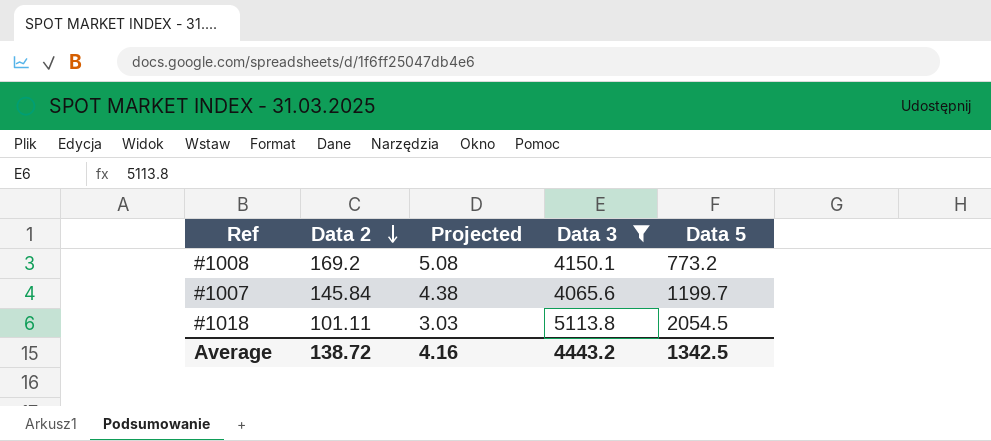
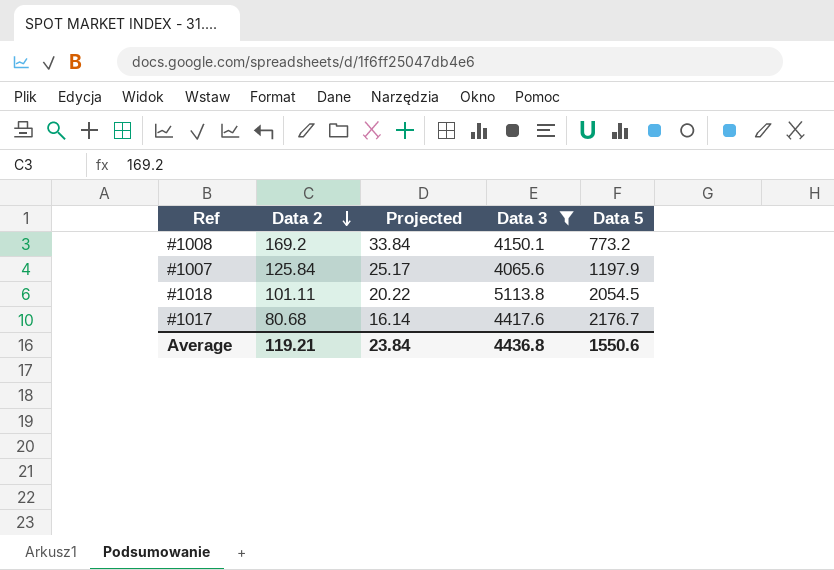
column Projected | formula: [Data 2] * 0.03 -> [Data 2] * 0.2
#1007 | Data 2: 145.84 -> 125.84
#1007 | Data 5: 1199.7 -> 1197.9
row #1017: none -> 80.68 | 16.14 | 4417.6 | 2176.7
Average | Data 2: 138.72 -> 119.21
Average | Projected: 4.16 -> 23.84
Average | Data 3: 4443.2 -> 4436.8
Average | Data 5: 1342.5 -> 1550.6

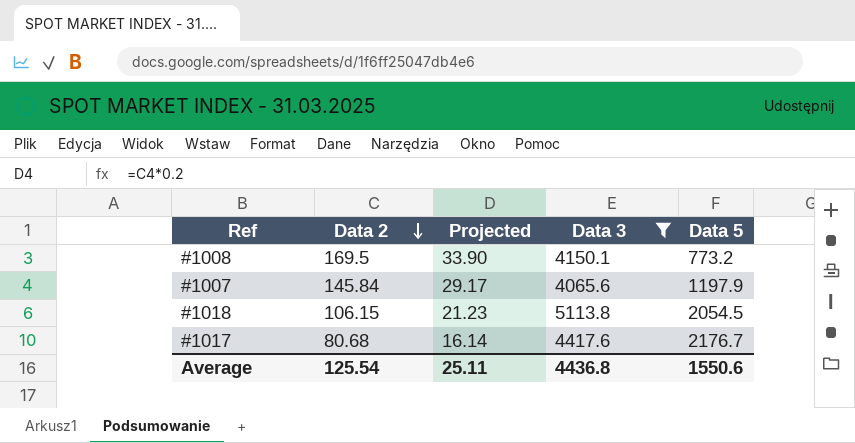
#1008 | Data 2: 169.2 -> 169.5
#1008 | Projected: 33.84 -> 33.90
#1007 | Data 2: 125.84 -> 145.84
#1007 | Projected: 25.17 -> 29.17
#1018 | Data 2: 101.11 -> 106.15
#1018 | Projected: 20.22 -> 21.23
Average | Data 2: 119.21 -> 125.54
Average | Projected: 23.84 -> 25.11

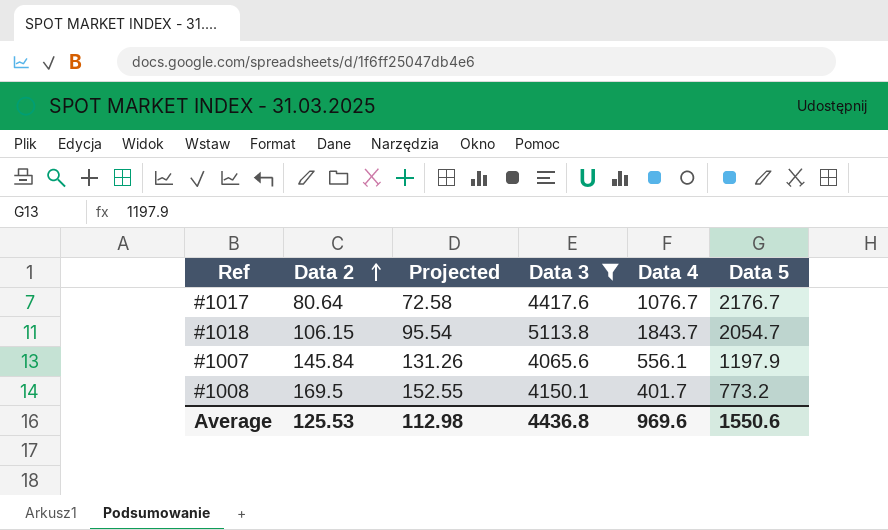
row order: Data 2 descending -> Data 2 ascending
column Projected | formula: [Data 2] * 0.2 -> [Data 2] * 0.9
column Data 4 | position: none -> 5
#1017 | Data 2: 80.68 -> 80.64
#1018 | Data 5: 2054.5 -> 2054.7
Average | Data 2: 125.54 -> 125.53
Average | Projected: 25.11 -> 112.98

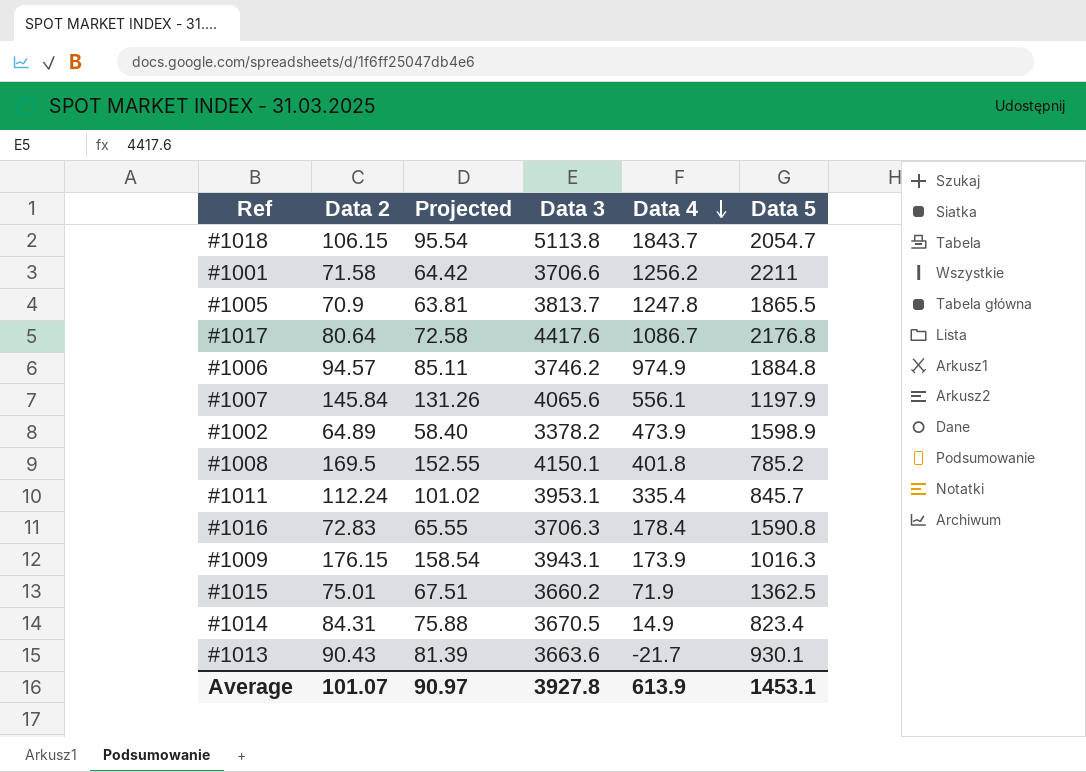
filter: Data 3 >= 4065.6 -> none
row order: Data 2 ascending -> Data 4 descending
#1017 | Data 4: 1076.7 -> 1086.7
#1017 | Data 5: 2176.7 -> 2176.8
#1008 | Data 4: 401.7 -> 401.8
#1008 | Data 5: 773.2 -> 785.2
Average | Data 2: 125.53 -> 101.07
Average | Projected: 112.98 -> 90.97
Average | Data 3: 4436.8 -> 3927.8
Average | Data 4: 969.6 -> 613.9
Average | Data 5: 1550.6 -> 1453.1

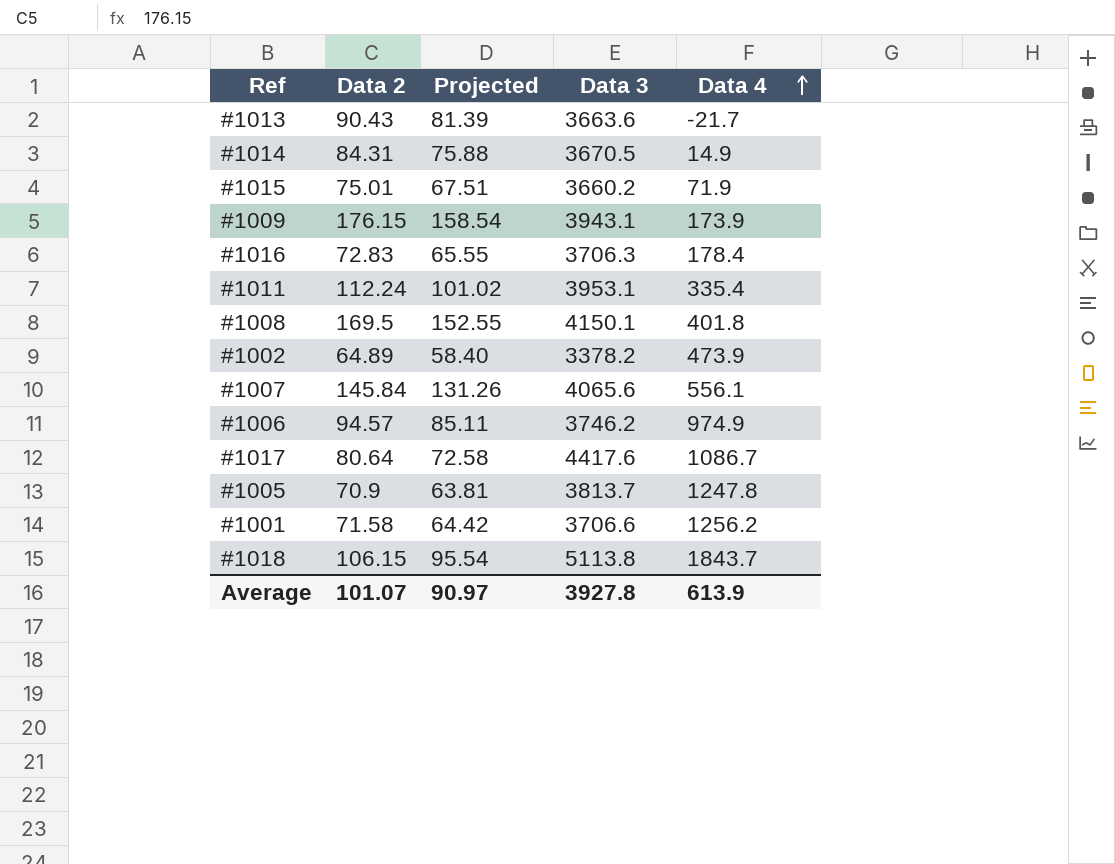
row order: Data 4 descending -> Data 4 ascending
column Data 5 | position: 6 -> none

